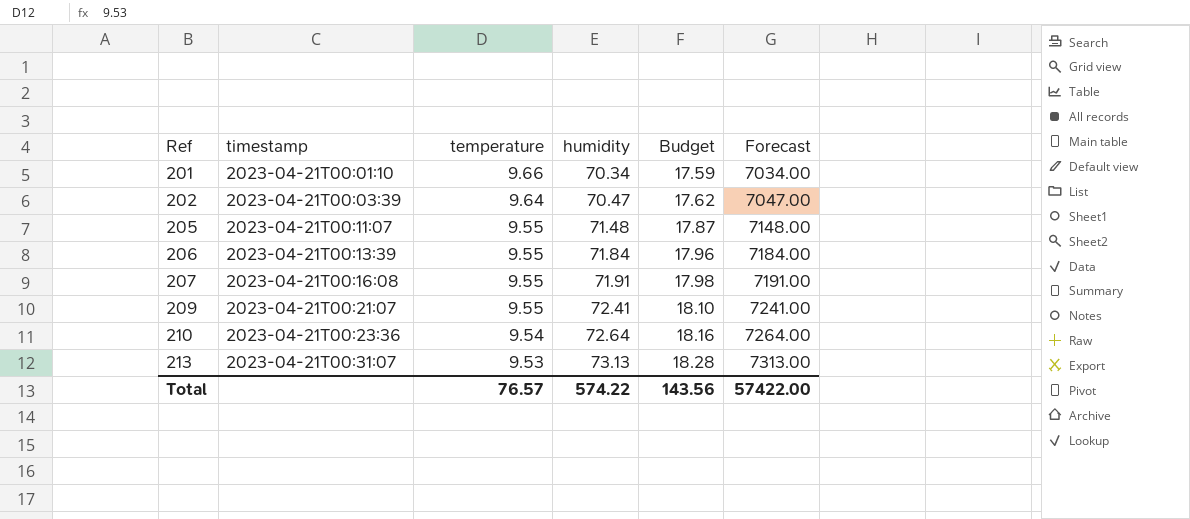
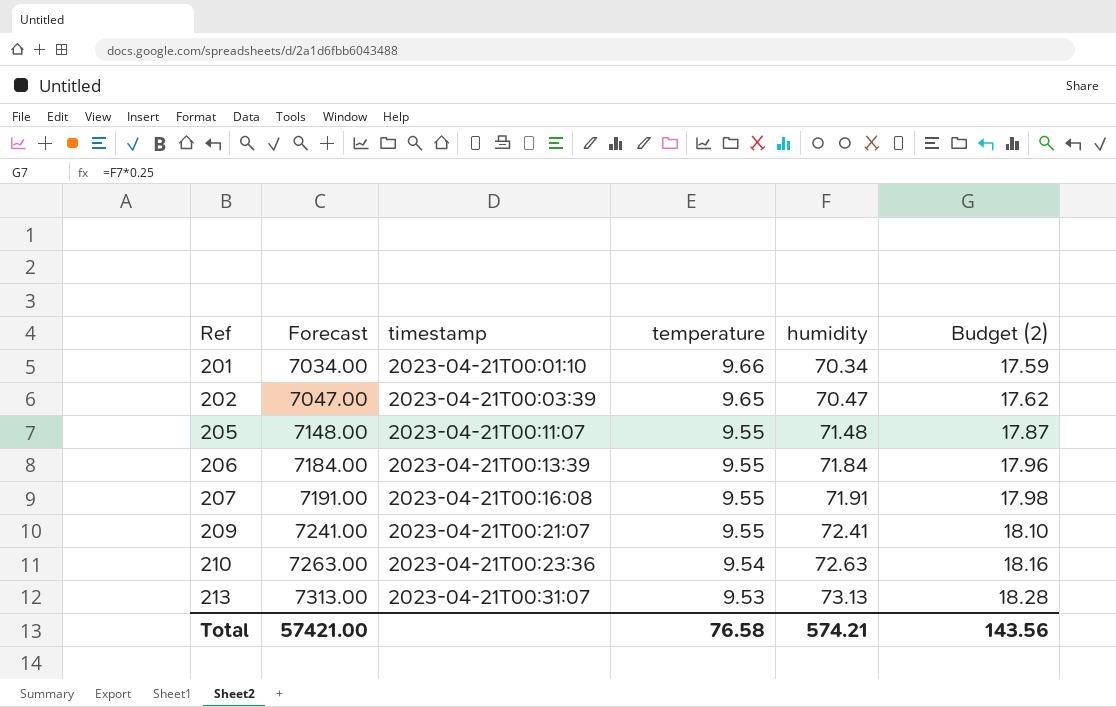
column Forecast | position: 6 -> 2
column name: Budget -> Budget (2)
202 | temperature: 9.64 -> 9.65
210 | Forecast: 7264.00 -> 7263.00
210 | humidity: 72.64 -> 72.63
Total | Forecast: 57422.00 -> 57421.00
Total | temperature: 76.57 -> 76.58
Total | humidity: 574.22 -> 574.21

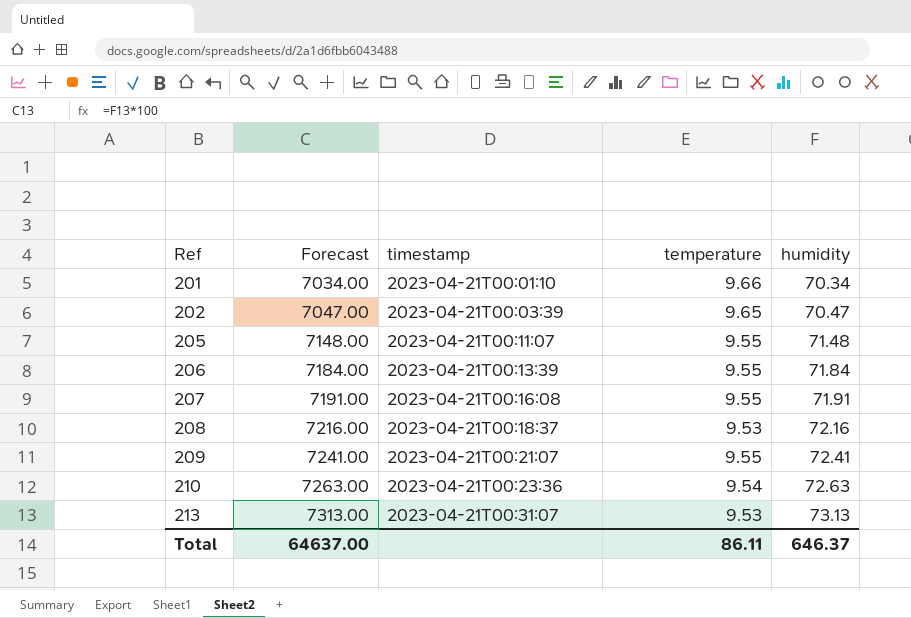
column Budget (2) | formula: [humidity] * 0.25 -> none
row 208: none -> 7216.00 | 2023-04-21T00:18:37 | 9.53 | 72.16
Total | Forecast: 57421.00 -> 64637.00
Total | temperature: 76.58 -> 86.11
Total | humidity: 574.21 -> 646.37

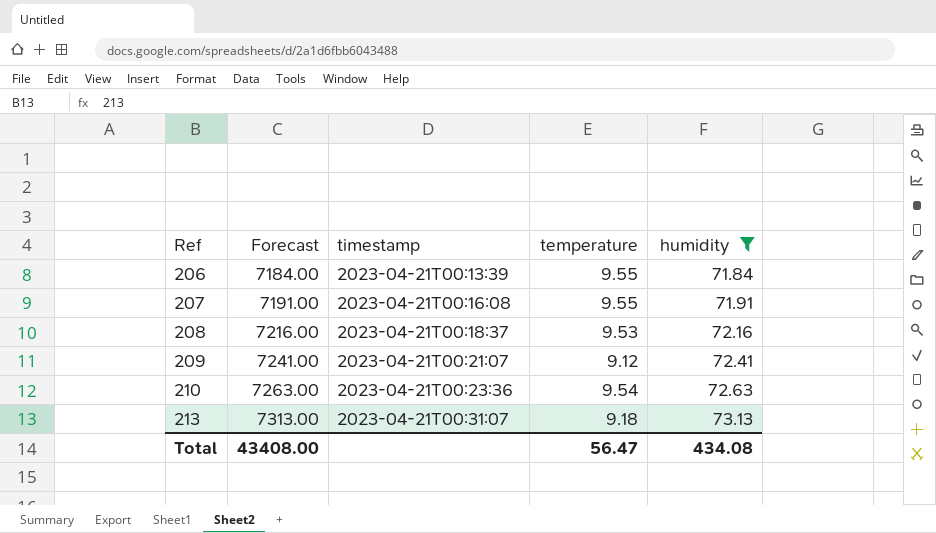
filter: none -> humidity >= 71.84
209 | temperature: 9.55 -> 9.12
213 | temperature: 9.53 -> 9.18
Total | Forecast: 64637.00 -> 43408.00
Total | temperature: 86.11 -> 56.47
Total | humidity: 646.37 -> 434.08

